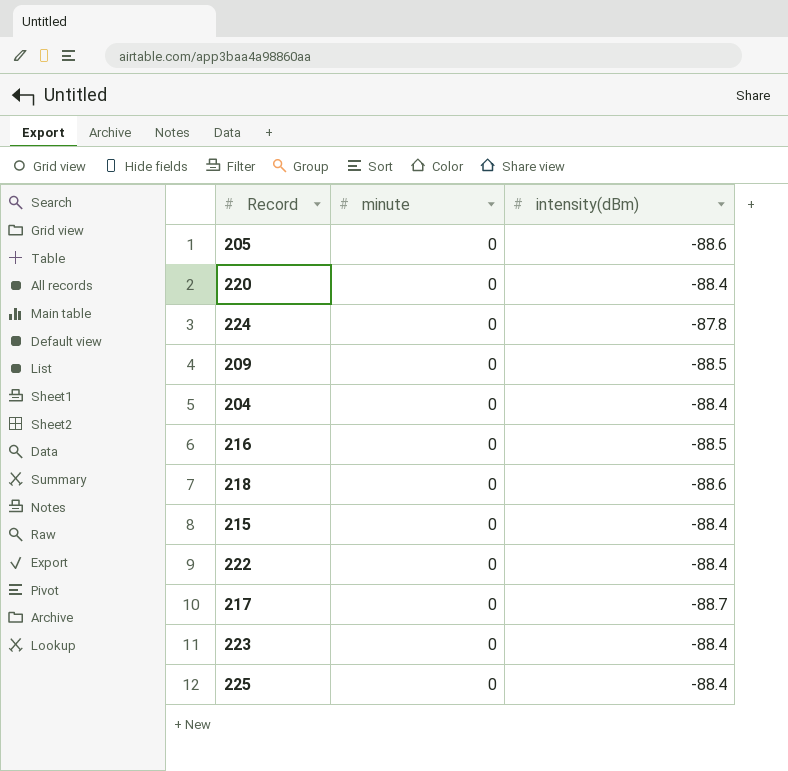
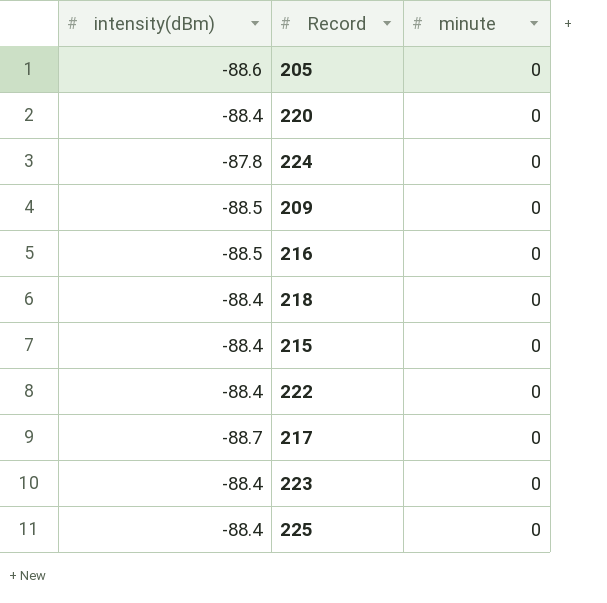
column intensity(dBm) | position: 3 -> 1
row 204: 0 | -88.4 -> none
218 | intensity(dBm): -88.6 -> -88.4

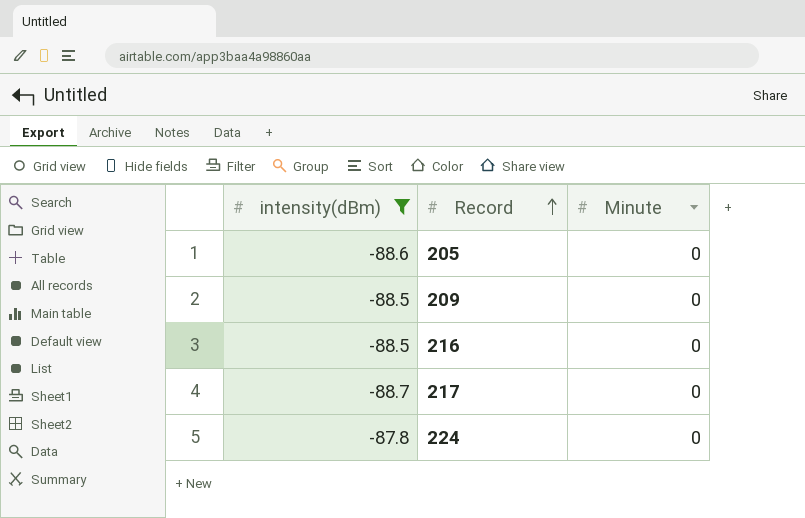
filter: none -> intensity(dBm) != -88.4
row order: none -> Record ascending
column name: minute -> Minute

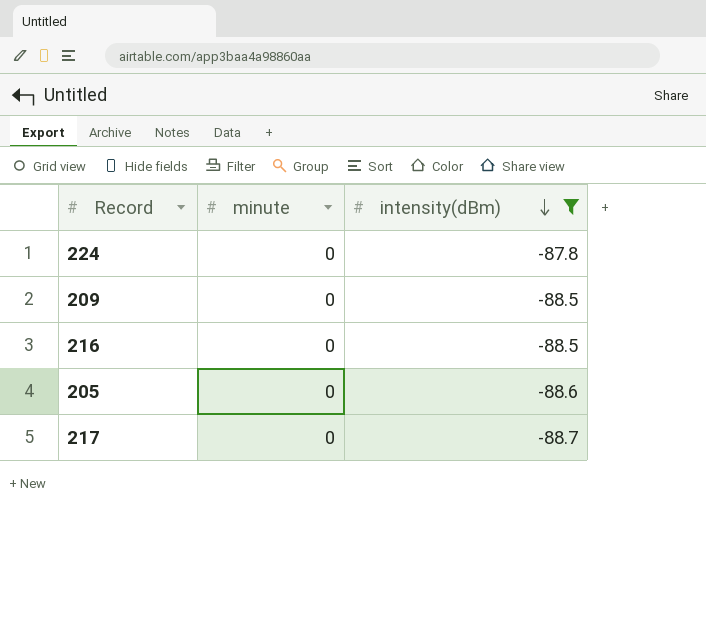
row order: Record ascending -> intensity(dBm) descending
column name: Minute -> minute
column intensity(dBm) | position: 1 -> 3

